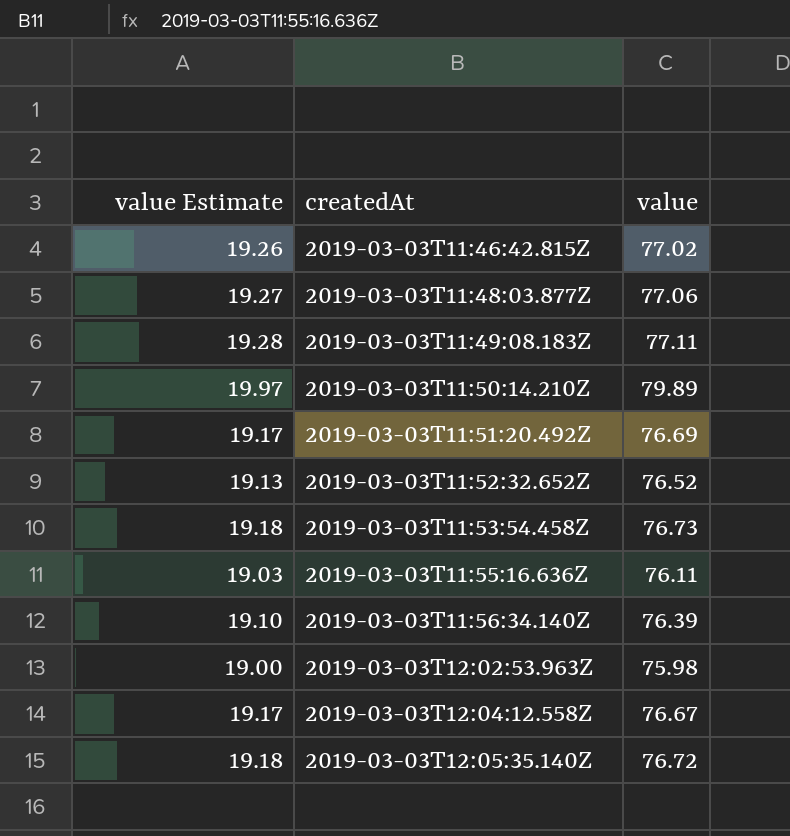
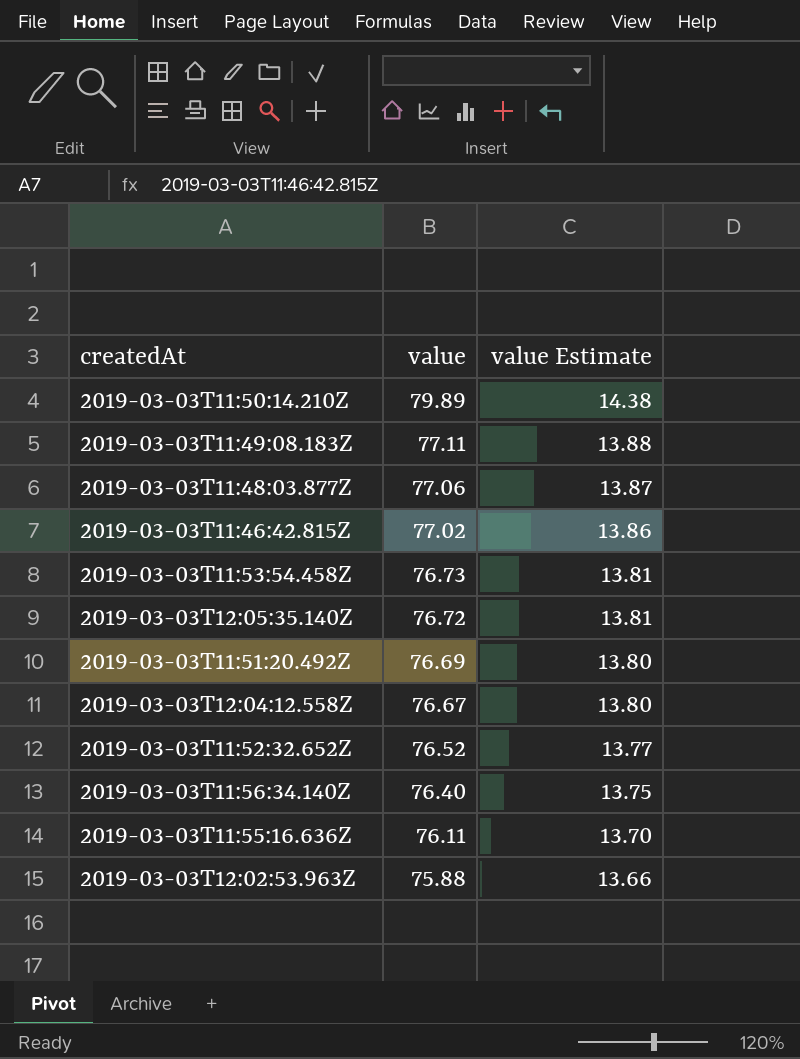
row order: createdAt ascending -> value descending
column value Estimate | formula: [value] * 0.25 -> [value] * 0.18
column value Estimate | position: 1 -> 3
2019-03-03T11:56:34.140Z | value: 76.39 -> 76.40
2019-03-03T12:02:53.963Z | value: 75.98 -> 75.88

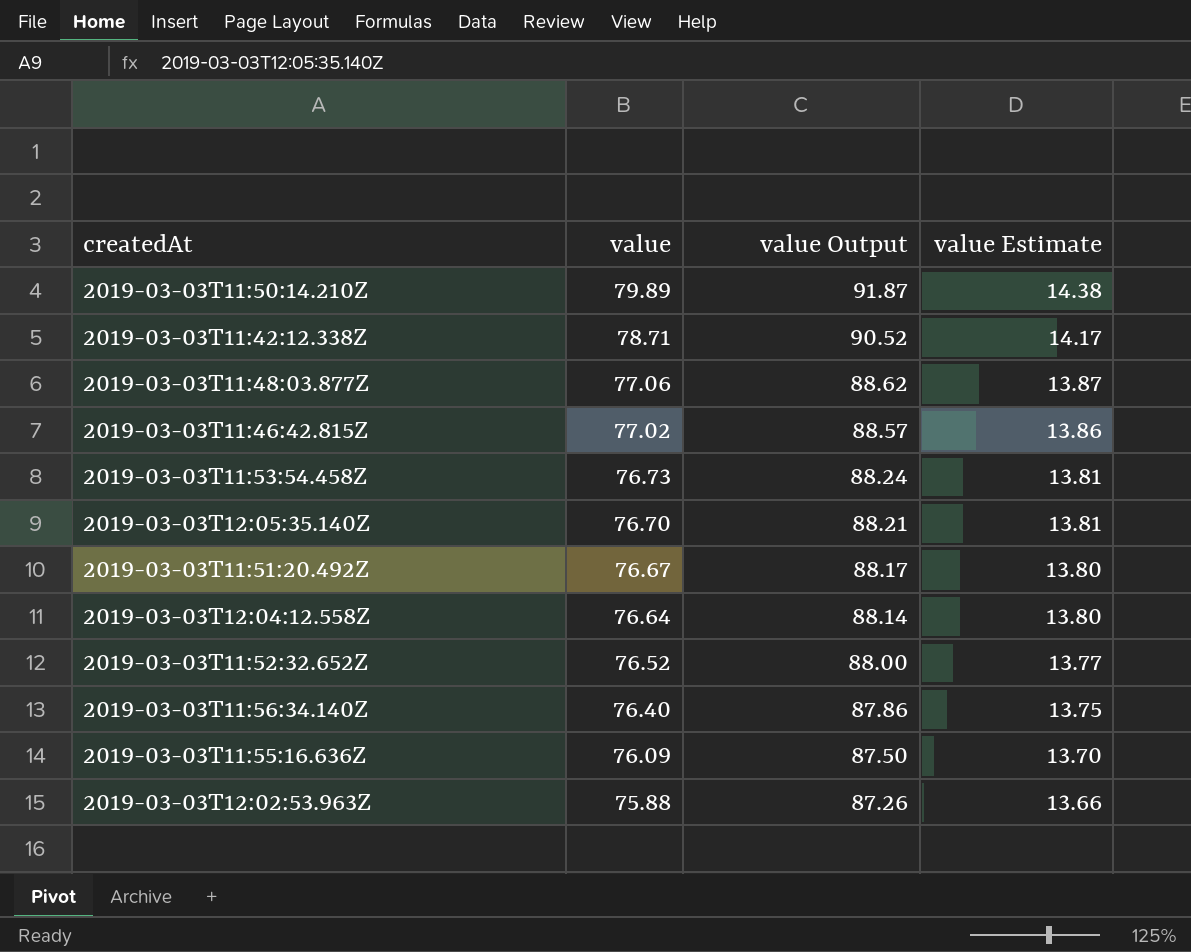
column value Output | formula: none -> [value] * 1.15
row 2019-03-03T11:49:08.183Z: 77.11 | 13.88 -> none
row 2019-03-03T11:42:12.338Z: none -> 78.71 | 90.52 | 14.17
2019-03-03T12:05:35.140Z | value: 76.72 -> 76.70
2019-03-03T11:51:20.492Z | value: 76.69 -> 76.67
2019-03-03T12:04:12.558Z | value: 76.67 -> 76.64
2019-03-03T11:55:16.636Z | value: 76.11 -> 76.09

